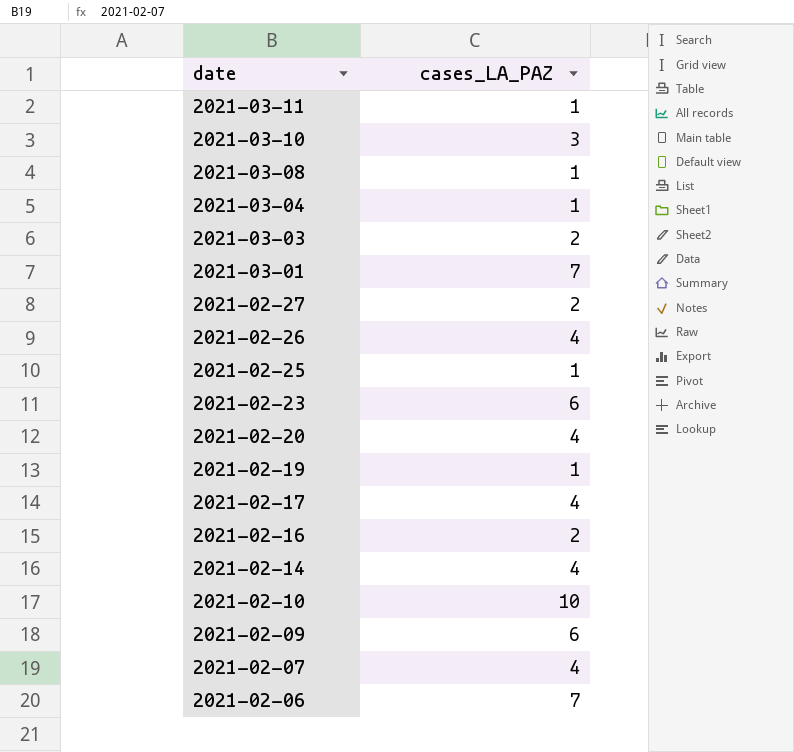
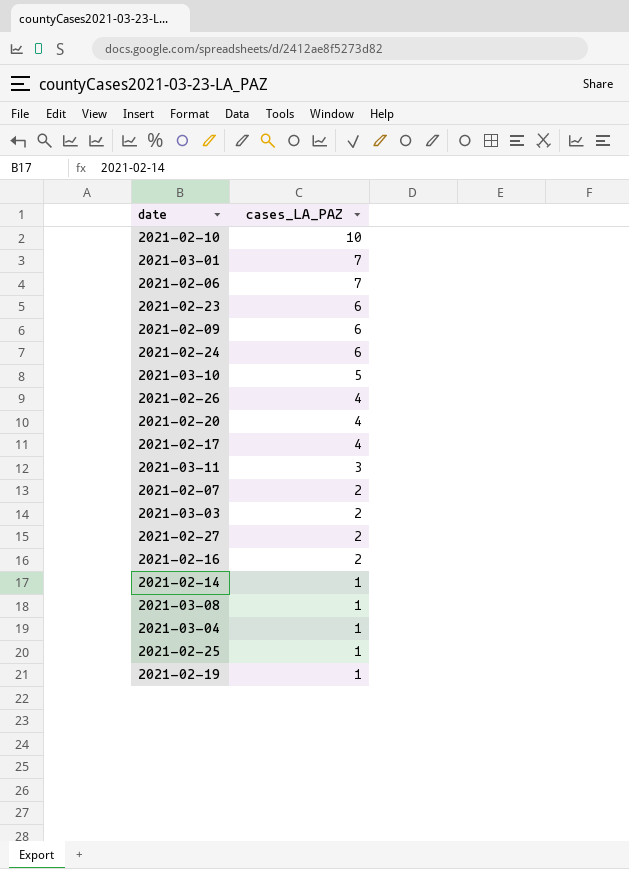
row order: date descending -> cases_LA_PAZ descending
row 2021-02-24: none -> 6
2021-03-10 | cases_LA_PAZ: 3 -> 5
2021-03-11 | cases_LA_PAZ: 1 -> 3
2021-02-07 | cases_LA_PAZ: 4 -> 2
2021-02-14 | cases_LA_PAZ: 4 -> 1

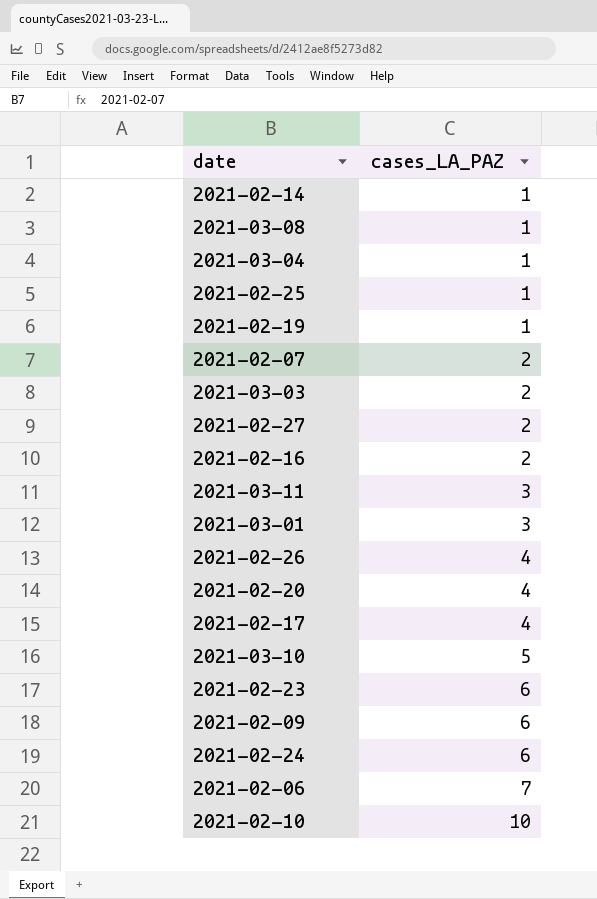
row order: cases_LA_PAZ descending -> cases_LA_PAZ ascending
2021-03-01 | cases_LA_PAZ: 7 -> 3

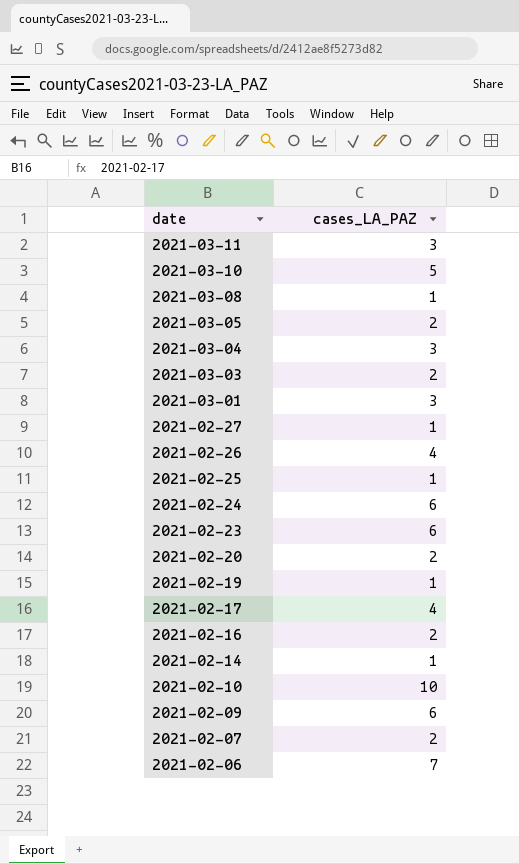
row order: cases_LA_PAZ ascending -> date descending
row 2021-03-05: none -> 2
2021-03-04 | cases_LA_PAZ: 1 -> 3
2021-02-27 | cases_LA_PAZ: 2 -> 1
2021-02-20 | cases_LA_PAZ: 4 -> 2

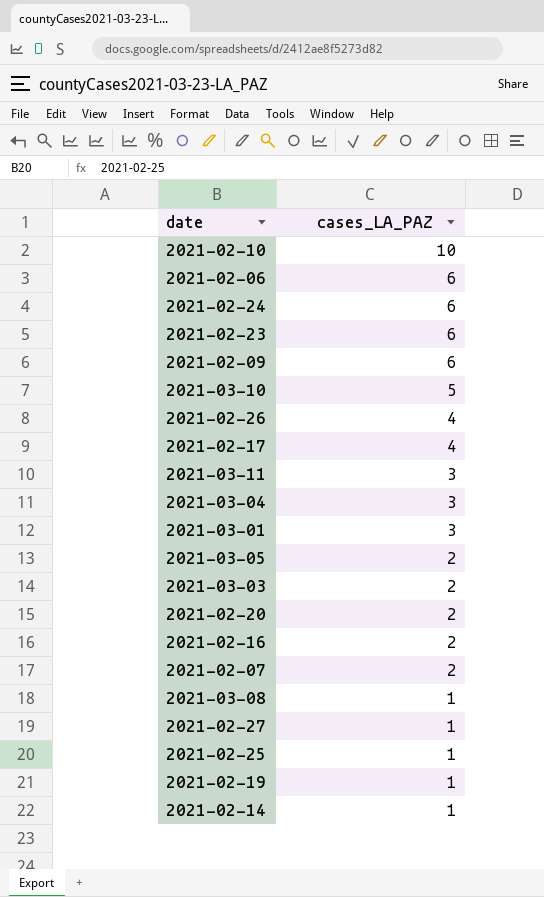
row order: date descending -> cases_LA_PAZ descending
2021-02-06 | cases_LA_PAZ: 7 -> 6

